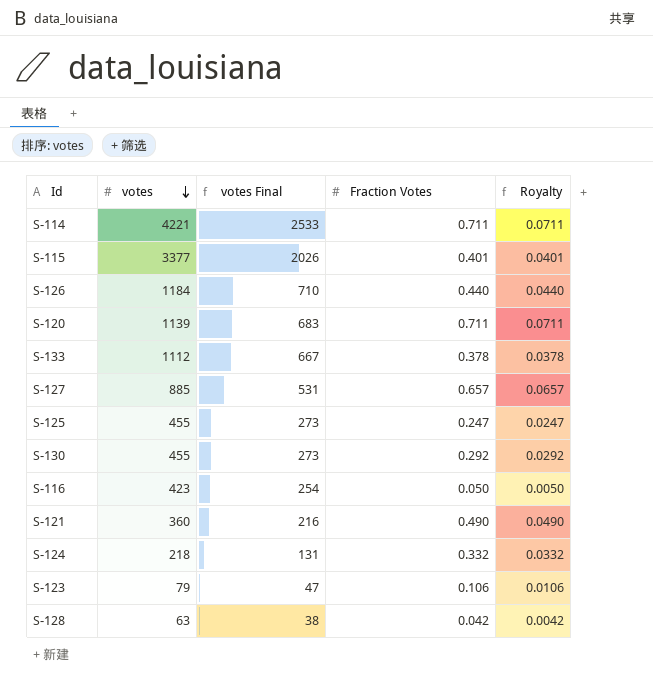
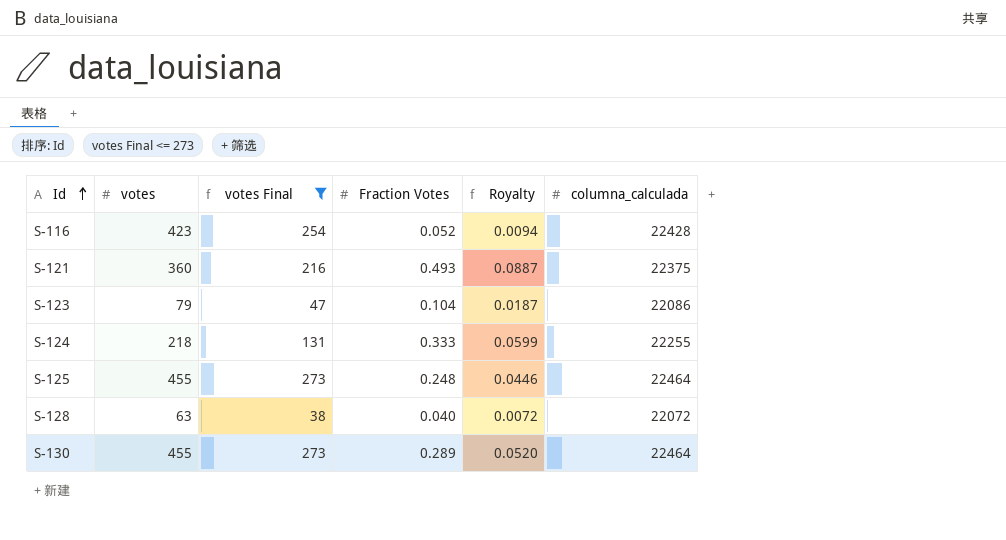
filter: none -> votes Final <= 273
row order: votes descending -> Id ascending
column Royalty | formula: [Fraction Votes] * 0.1 -> [Fraction Votes] * 0.18
column columna_calculada | position: none -> 6
S-116 | Fraction Votes: 0.050 -> 0.052
S-121 | Fraction Votes: 0.490 -> 0.493
S-123 | Fraction Votes: 0.106 -> 0.104
S-124 | Fraction Votes: 0.332 -> 0.333
S-125 | Fraction Votes: 0.247 -> 0.248
S-128 | Fraction Votes: 0.042 -> 0.040
S-130 | Fraction Votes: 0.292 -> 0.289

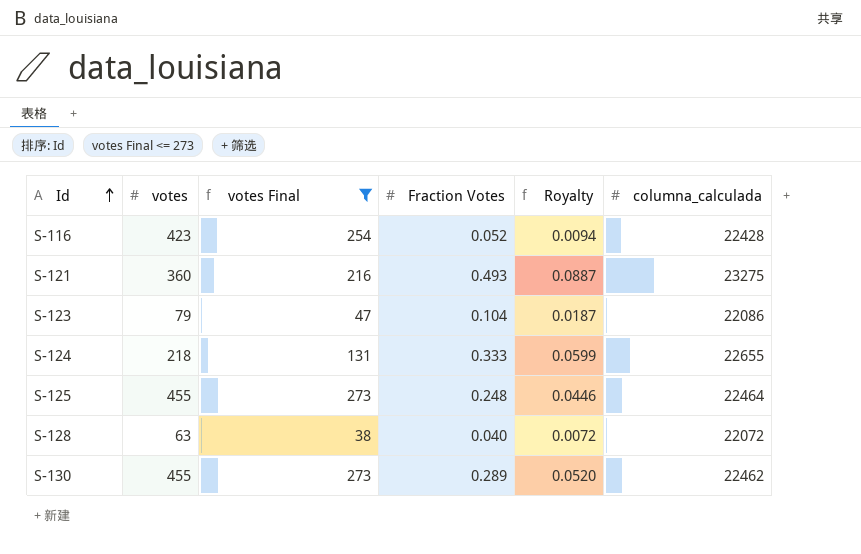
S-121 | columna_calculada: 22375 -> 23275
S-124 | columna_calculada: 22255 -> 22655
S-130 | columna_calculada: 22464 -> 22462

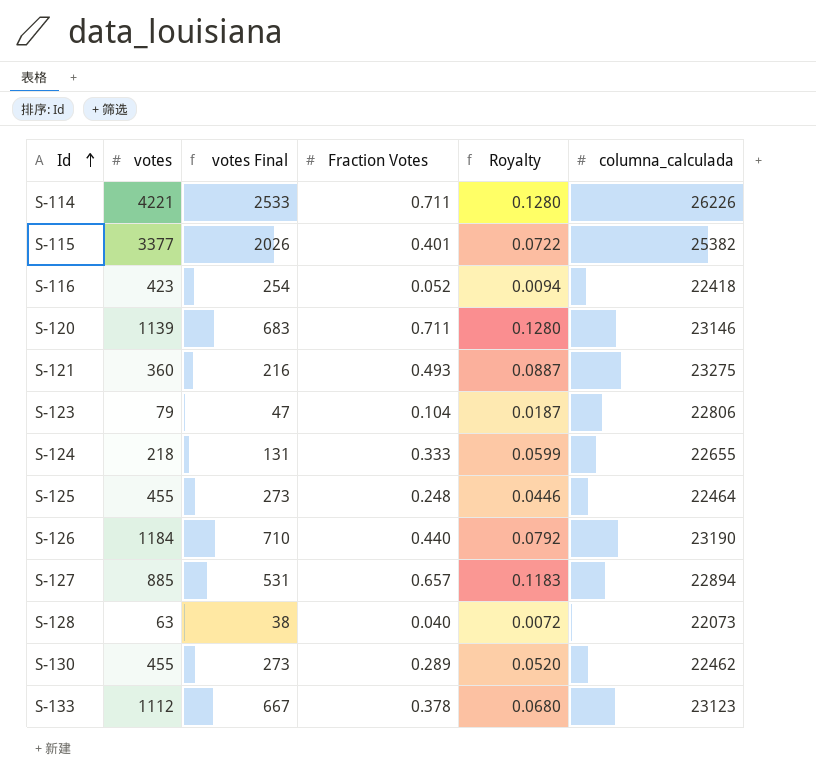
filter: votes Final <= 273 -> none
S-116 | columna_calculada: 22428 -> 22418
S-123 | columna_calculada: 22086 -> 22806
S-128 | columna_calculada: 22072 -> 22073

